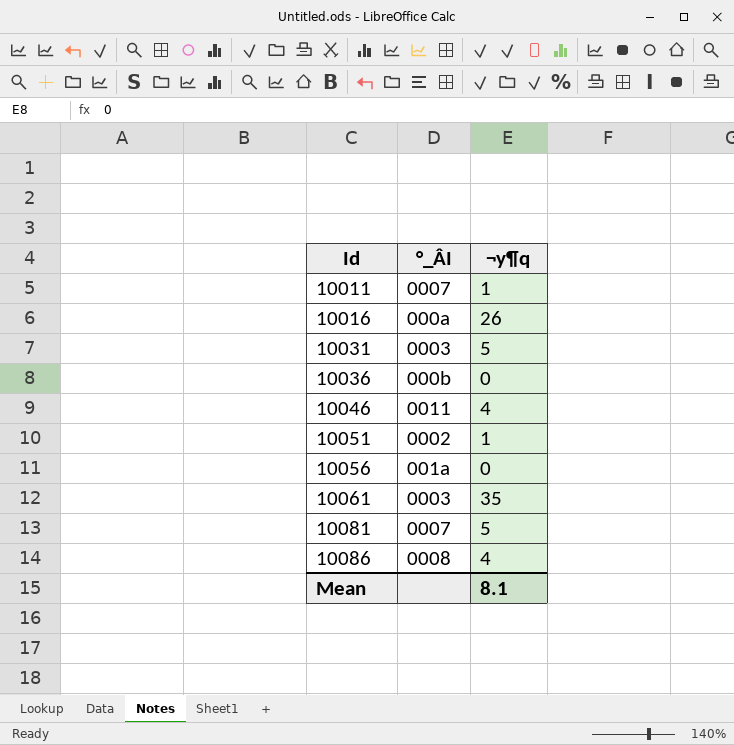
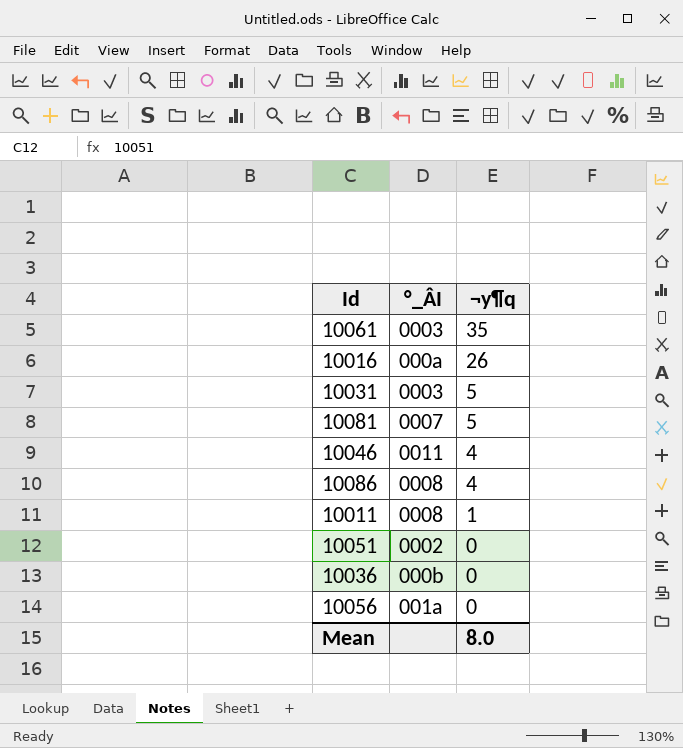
row order: Id ascending -> ¬y¶q descending
10011 | °_ÂI: 0007 -> 0008
10051 | ¬y¶q: 1 -> 0
Mean | ¬y¶q: 8.1 -> 8.0

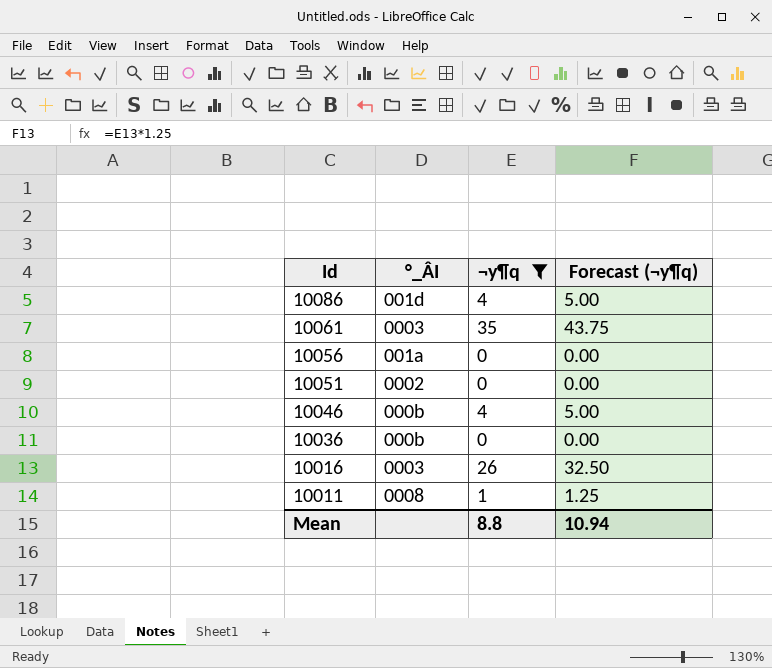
filter: none -> ¬y¶q != 5
row order: ¬y¶q descending -> Id descending
column Forecast (¬y¶q) | formula: none -> [¬y¶q] * 1.25
10086 | °_ÂI: 0008 -> 001d
10046 | °_ÂI: 0011 -> 000b
10016 | °_ÂI: 000a -> 0003
Mean | ¬y¶q: 8.0 -> 8.8

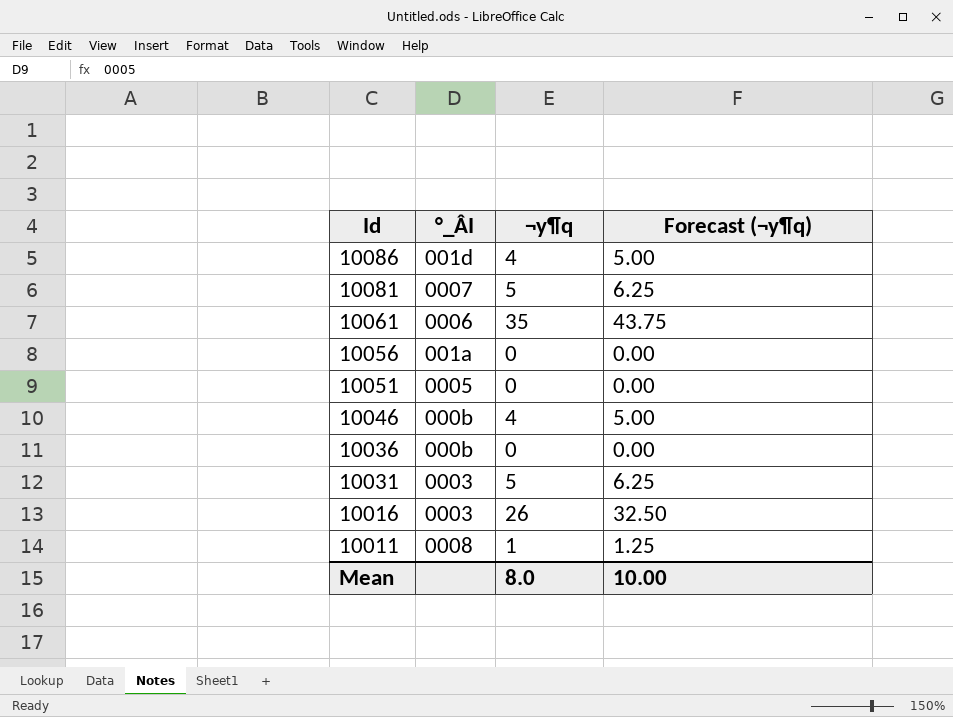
filter: ¬y¶q != 5 -> none
10061 | °_ÂI: 0003 -> 0006
10051 | °_ÂI: 0002 -> 0005
Mean | ¬y¶q: 8.8 -> 8.0
Mean | Forecast (¬y¶q): 10.94 -> 10.00

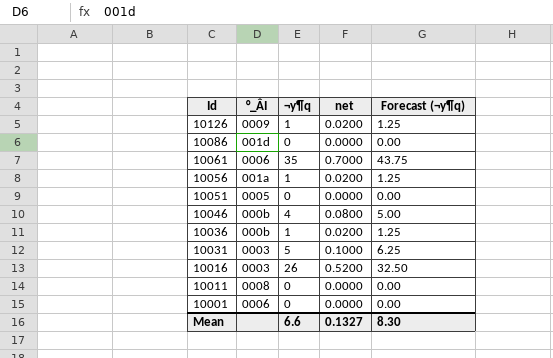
column net | formula: none -> [¬y¶q] * 0.02
row 10081: 0007 | 5 | 6.25 -> none
row 10126: none -> 0009 | 1 | 0.0200 | 1.25
10086 | ¬y¶q: 4 -> 0
10086 | Forecast (¬y¶q): 5.00 -> 0.00
10056 | ¬y¶q: 0 -> 1
10056 | Forecast (¬y¶q): 0.00 -> 1.25
10036 | ¬y¶q: 0 -> 1
10036 | Forecast (¬y¶q): 0.00 -> 1.25
10011 | ¬y¶q: 1 -> 0
10011 | Forecast (¬y¶q): 1.25 -> 0.00
row 10001: none -> 0006 | 0 | 0.0000 | 0.00
Mean | ¬y¶q: 8.0 -> 6.6
Mean | Forecast (¬y¶q): 10.00 -> 8.30

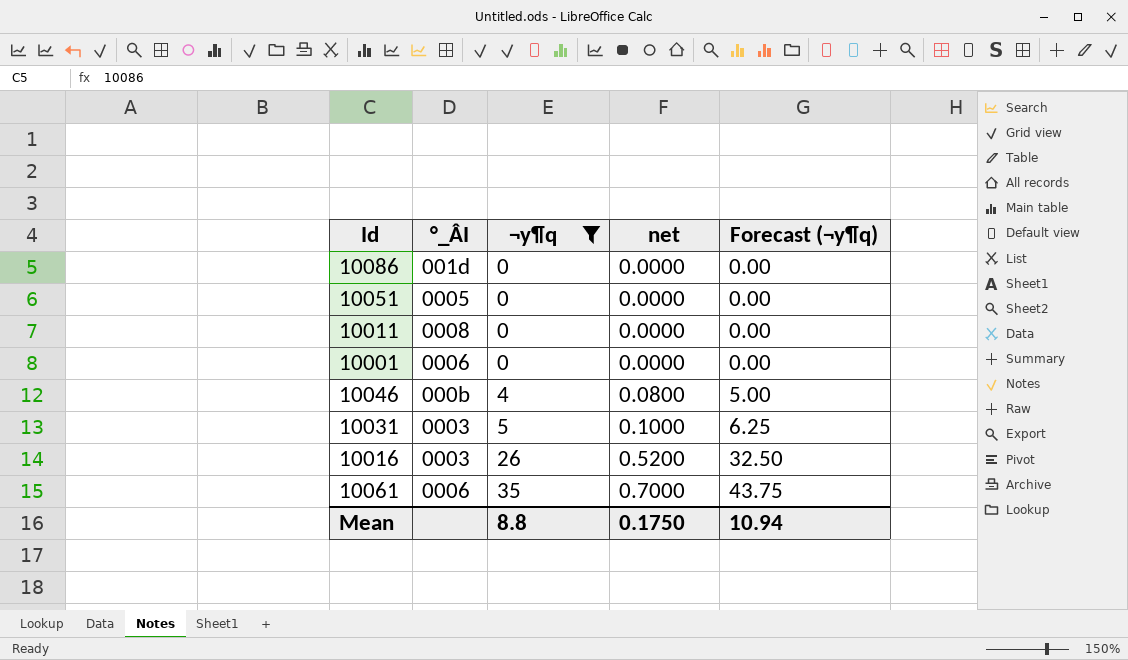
filter: none -> ¬y¶q != 1
row order: Id descending -> ¬y¶q ascending
Mean | ¬y¶q: 6.6 -> 8.8
Mean | net: 0.1327 -> 0.1750
Mean | Forecast (¬y¶q): 8.30 -> 10.94

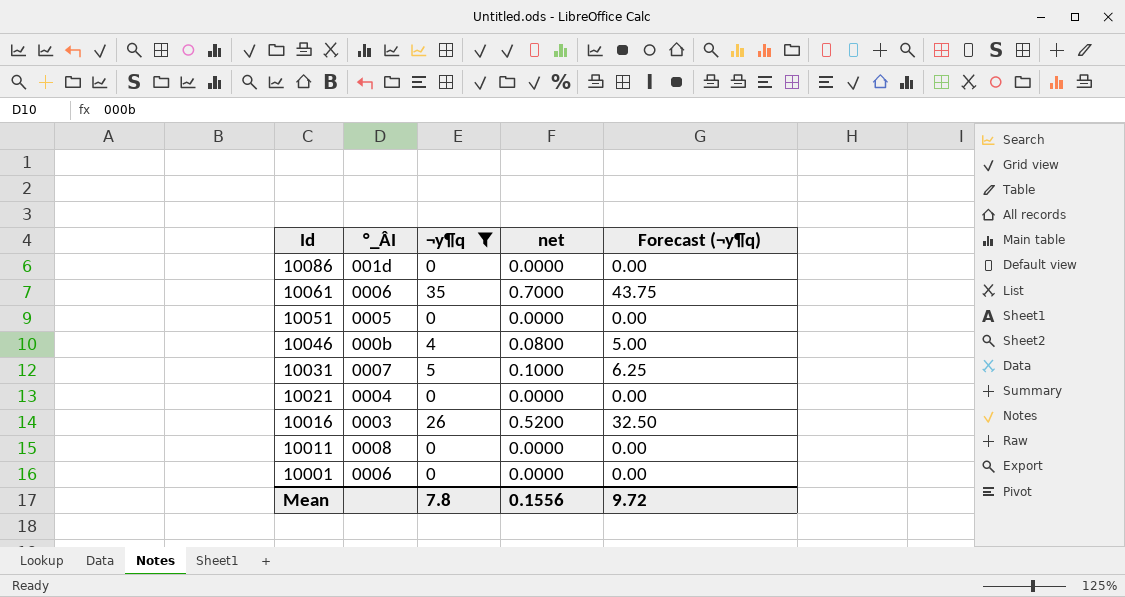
row order: ¬y¶q ascending -> Id descending
10031 | °_ÂI: 0003 -> 0007
row 10021: none -> 0004 | 0 | 0.0000 | 0.00
Mean | ¬y¶q: 8.8 -> 7.8
Mean | net: 0.1750 -> 0.1556
Mean | Forecast (¬y¶q): 10.94 -> 9.72

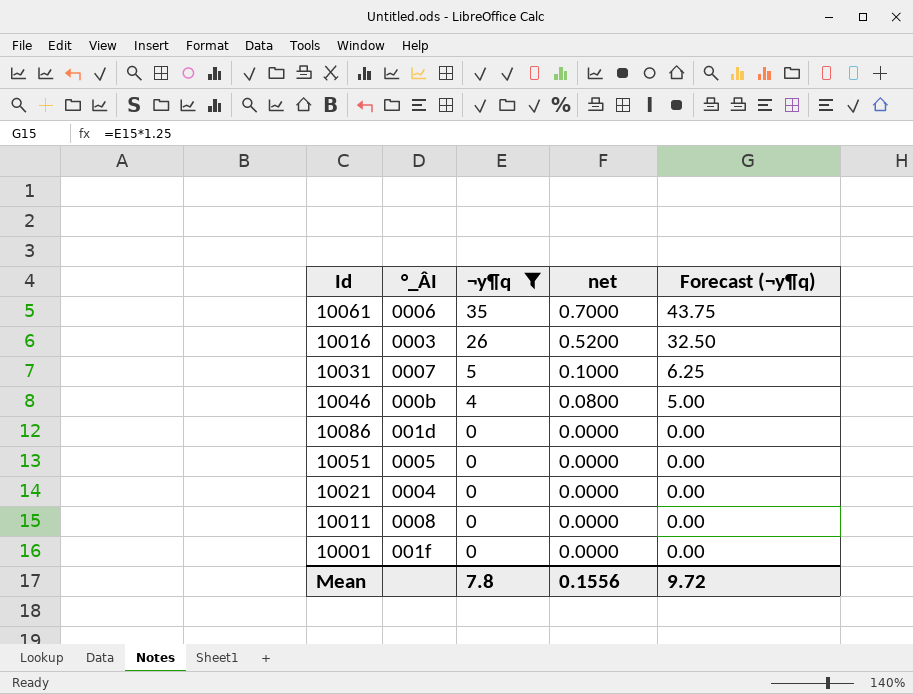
row order: Id descending -> ¬y¶q descending
10001 | °_ÂI: 0006 -> 001f

